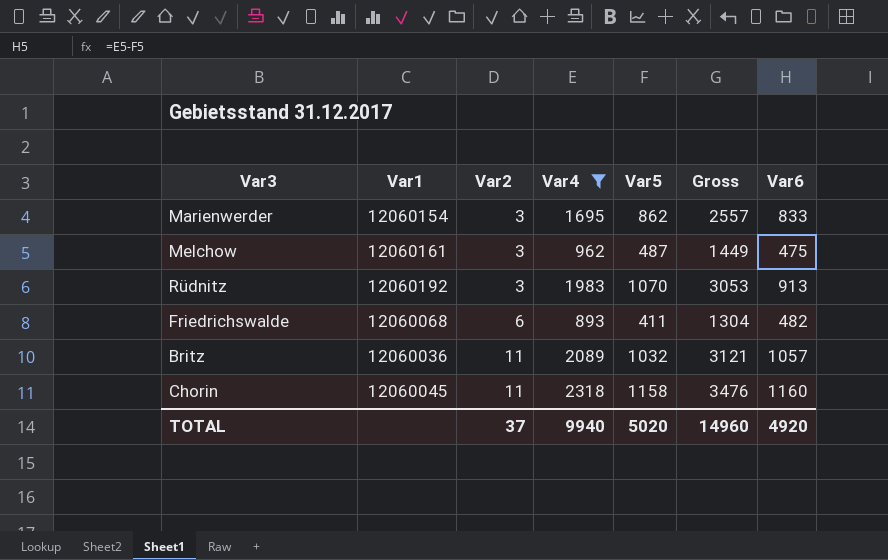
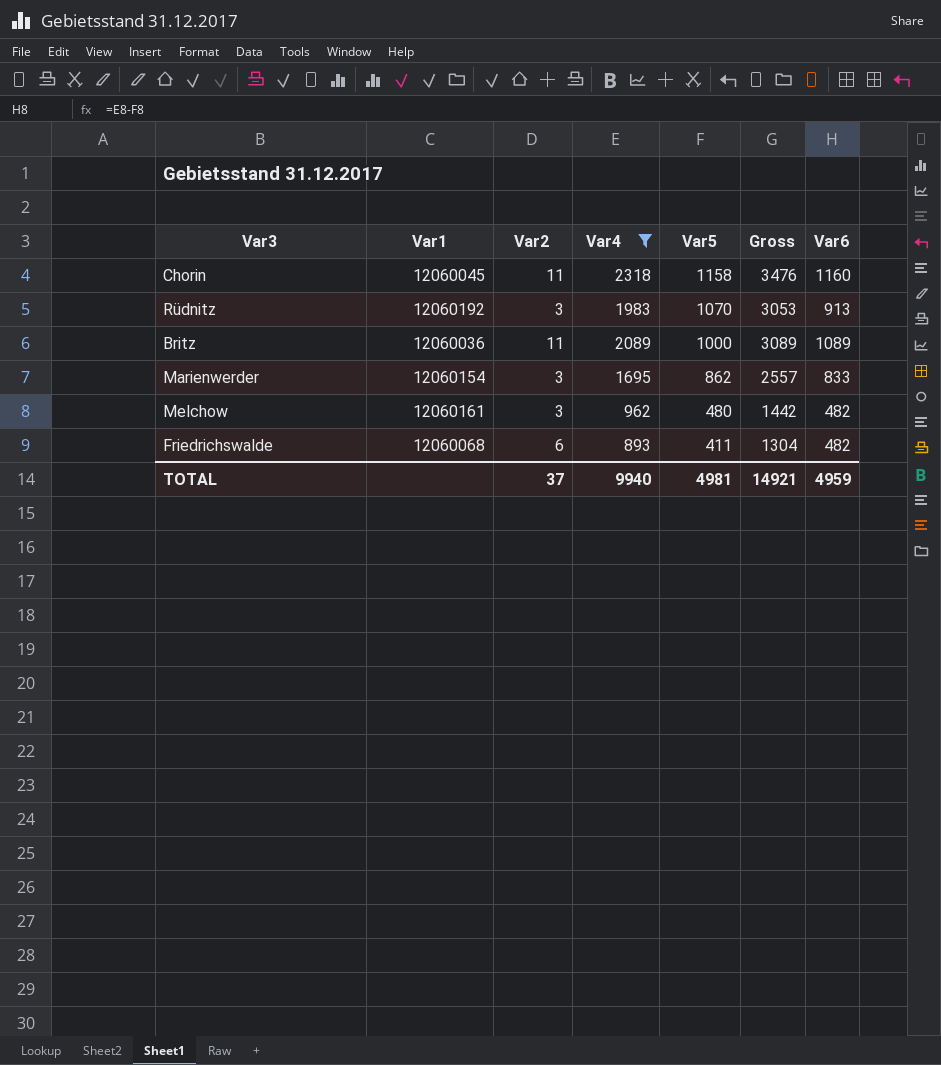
row order: Var2 ascending -> Var5 descending
Britz | Var5: 1032 -> 1000
Britz | Gross: 3121 -> 3089
Britz | Var6: 1057 -> 1089
Melchow | Var5: 487 -> 480
Melchow | Gross: 1449 -> 1442
Melchow | Var6: 475 -> 482
TOTAL | Var5: 5020 -> 4981
TOTAL | Gross: 14960 -> 14921
TOTAL | Var6: 4920 -> 4959

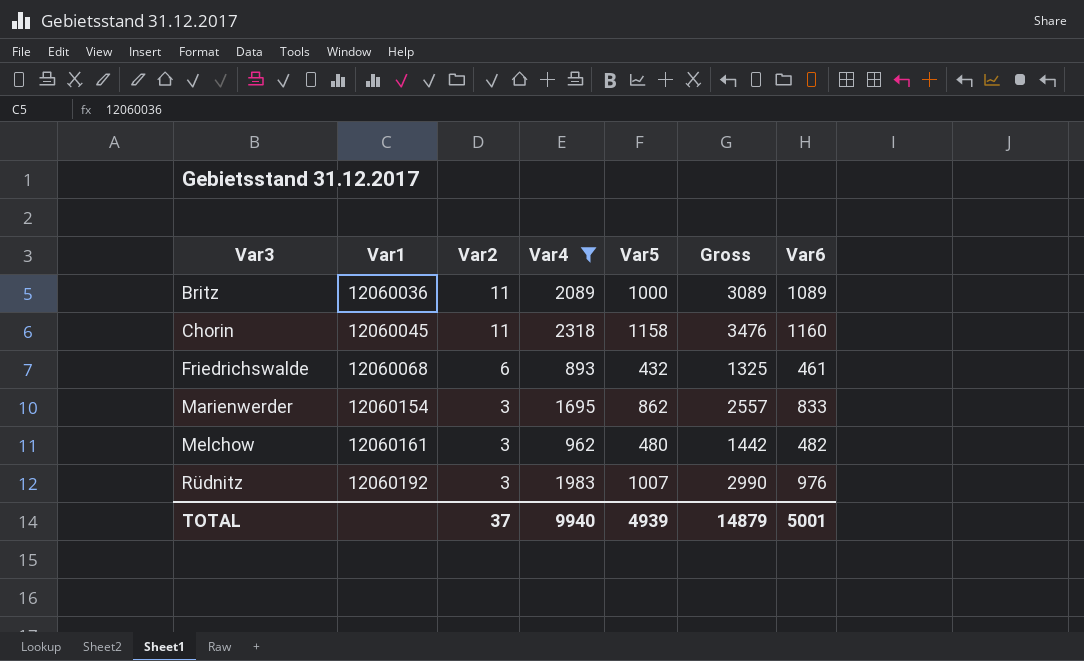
row order: Var5 descending -> Var3 ascending
Friedrichswalde | Var5: 411 -> 432
Friedrichswalde | Gross: 1304 -> 1325
Friedrichswalde | Var6: 482 -> 461
Rüdnitz | Var5: 1070 -> 1007
Rüdnitz | Gross: 3053 -> 2990
Rüdnitz | Var6: 913 -> 976
TOTAL | Var5: 4981 -> 4939
TOTAL | Gross: 14921 -> 14879
TOTAL | Var6: 4959 -> 5001

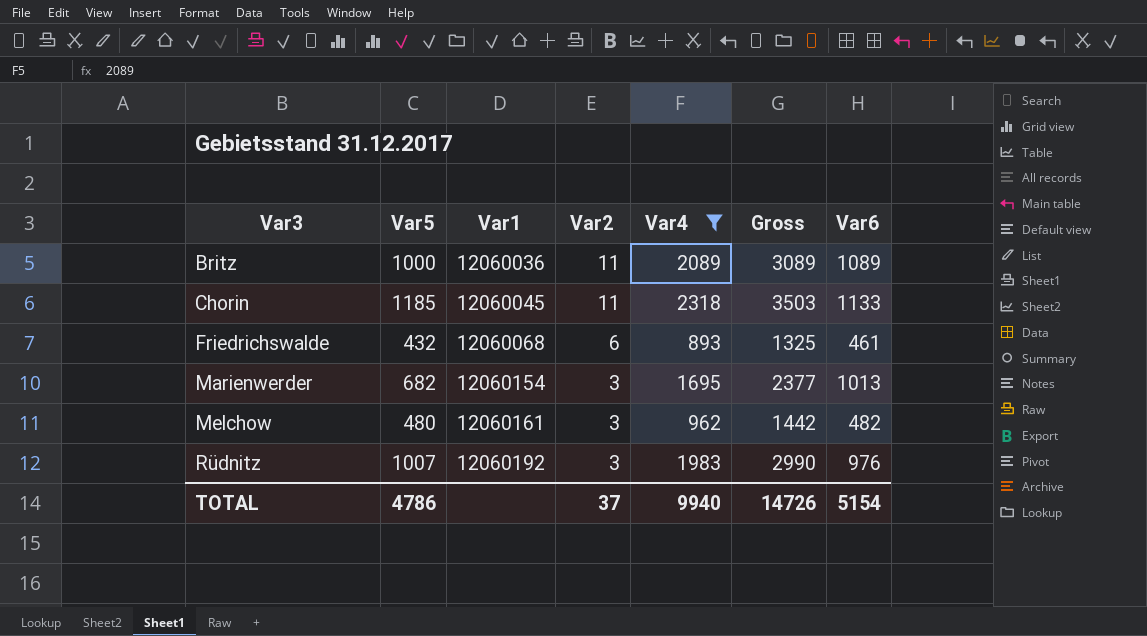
column Var5 | position: 5 -> 2
Chorin | Var5: 1158 -> 1185
Chorin | Gross: 3476 -> 3503
Chorin | Var6: 1160 -> 1133
Marienwerder | Var5: 862 -> 682
Marienwerder | Gross: 2557 -> 2377
Marienwerder | Var6: 833 -> 1013
TOTAL | Var5: 4939 -> 4786
TOTAL | Gross: 14879 -> 14726
TOTAL | Var6: 5001 -> 5154

